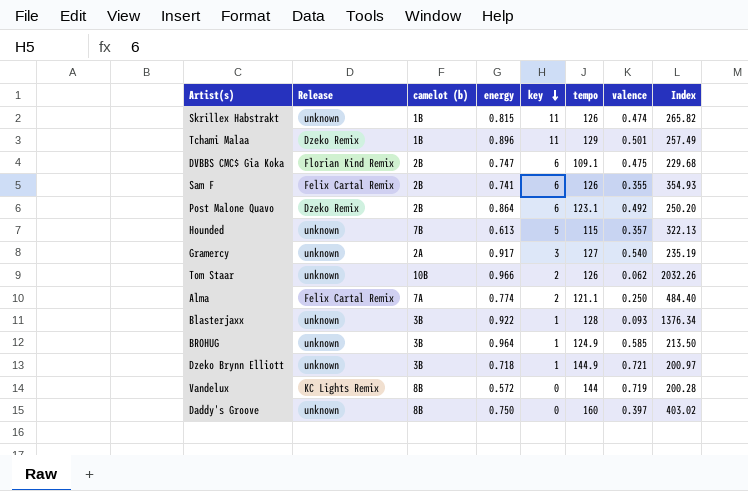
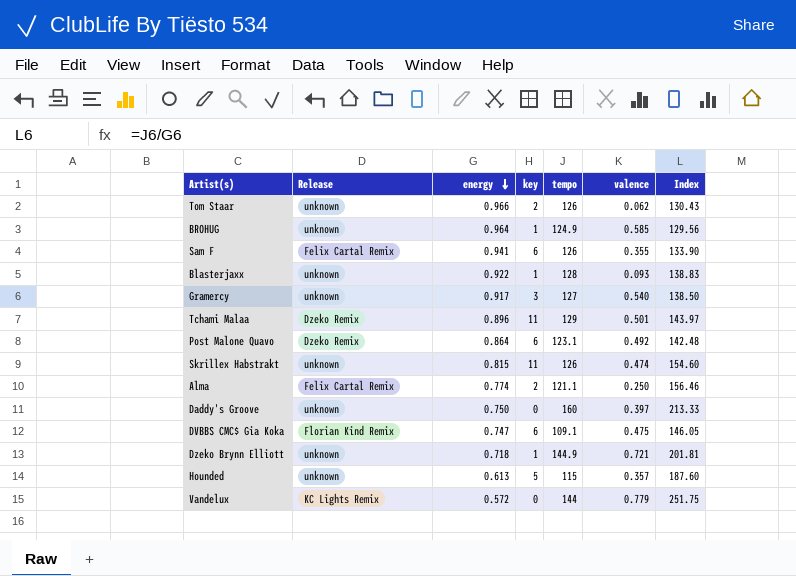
row order: key descending -> energy descending
column camelot (b) | position: 3 -> none
column Index | formula: [tempo] / [valence] -> [tempo] / [energy]
Sam F | energy: 0.741 -> 0.941
Vandelux | valence: 0.719 -> 0.779

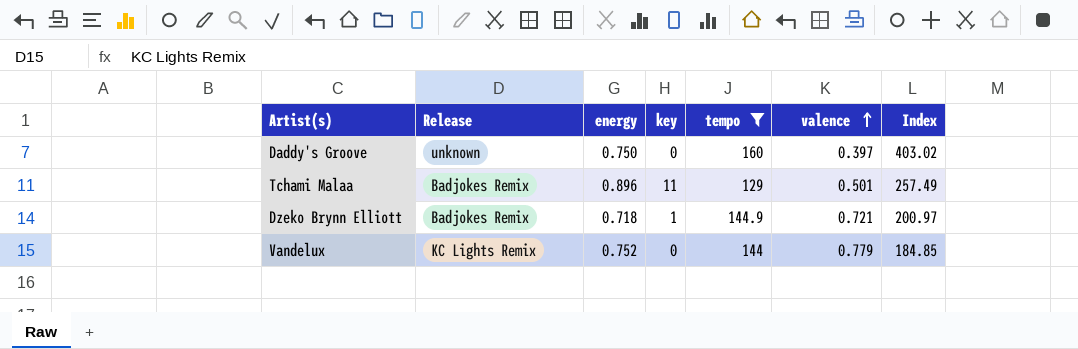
filter: none -> tempo >= 129
row order: energy descending -> valence ascending
column Index | formula: [tempo] / [energy] -> [tempo] / [valence]
Tchami Malaa | Release: Dzeko Remix -> Badjokes Remix
Dzeko Brynn Elliott | Release: unknown -> Badjokes Remix
Vandelux | energy: 0.572 -> 0.752

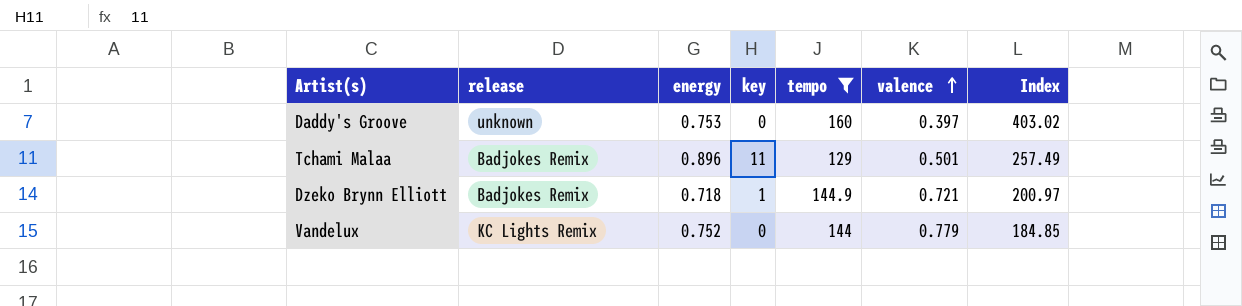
column name: Release -> release
Daddy's Groove | energy: 0.750 -> 0.753

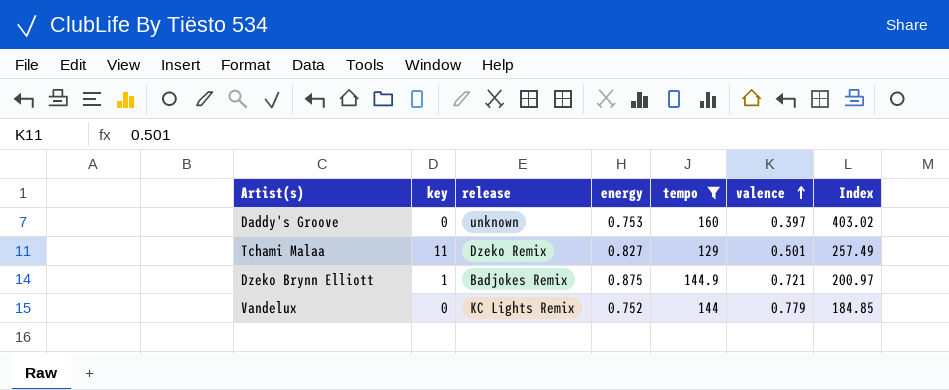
column key | position: 4 -> 2
Tchami Malaa | release: Badjokes Remix -> Dzeko Remix
Tchami Malaa | energy: 0.896 -> 0.827
Dzeko Brynn Elliott | energy: 0.718 -> 0.875

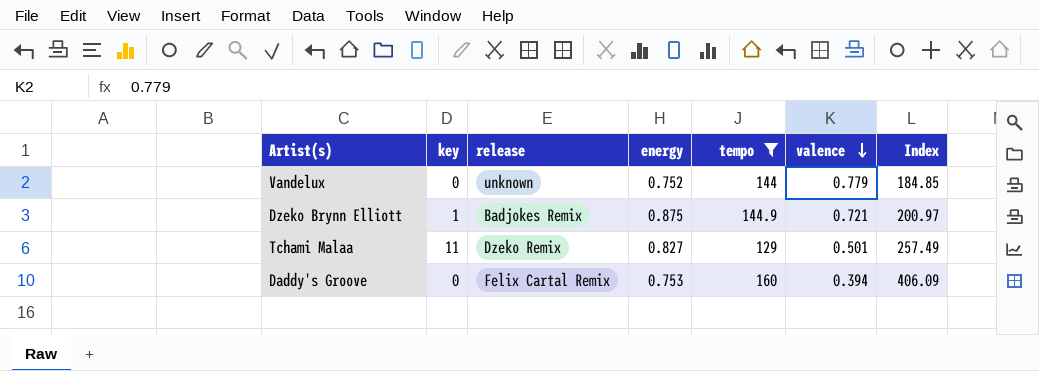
row order: valence ascending -> valence descending
Vandelux | release: KC Lights Remix -> unknown
Daddy's Groove | release: unknown -> Felix Cartal Remix
Daddy's Groove | valence: 0.397 -> 0.394
Daddy's Groove | Index: 403.02 -> 406.09

